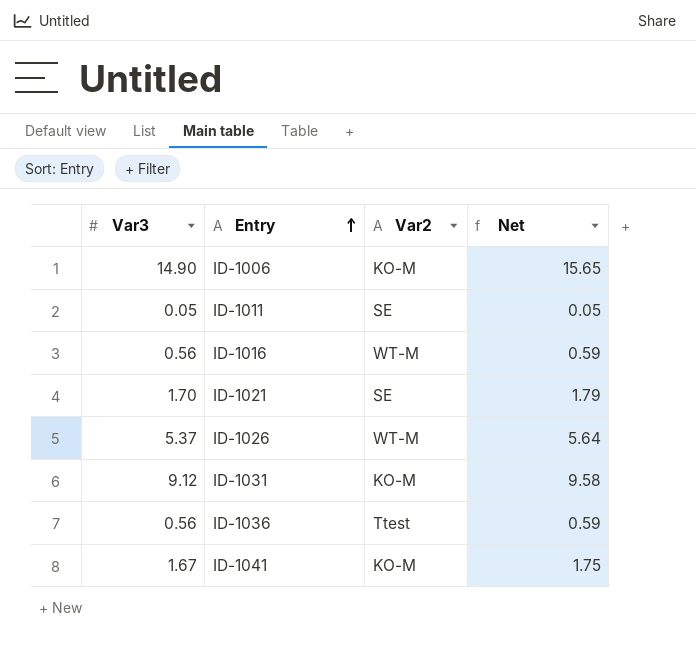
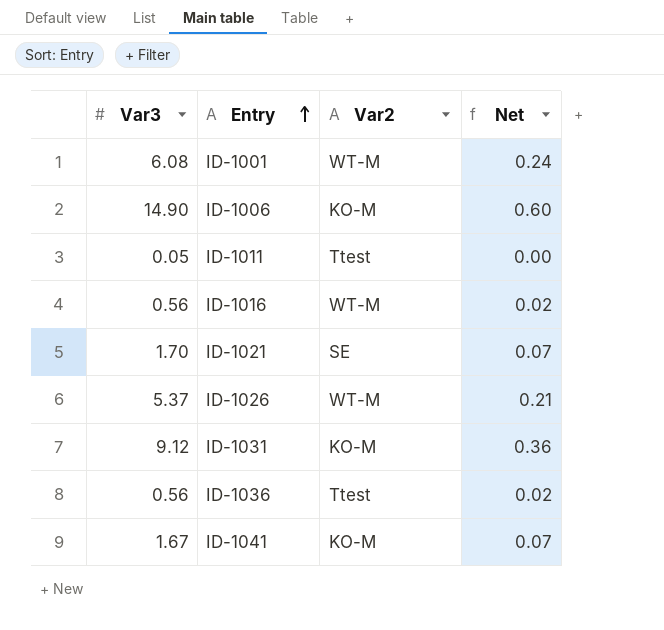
column Net | formula: [Var3] * 1.05 -> [Var3] * 0.04
row ID-1001: none -> 6.08 | WT-M | 0.24
ID-1011 | Var2: SE -> Ttest

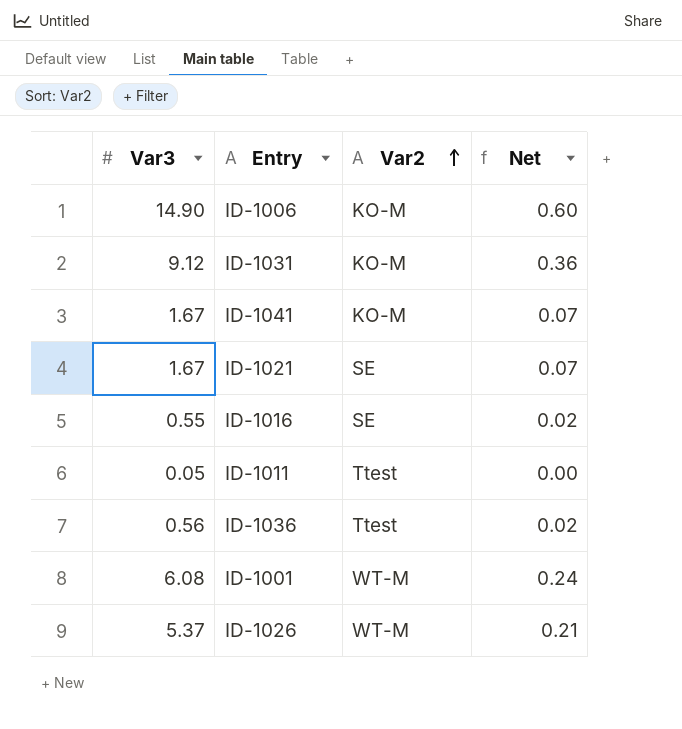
row order: Entry ascending -> Var2 ascending
ID-1021 | Var3: 1.70 -> 1.67
ID-1016 | Var3: 0.56 -> 0.55
ID-1016 | Var2: WT-M -> SE

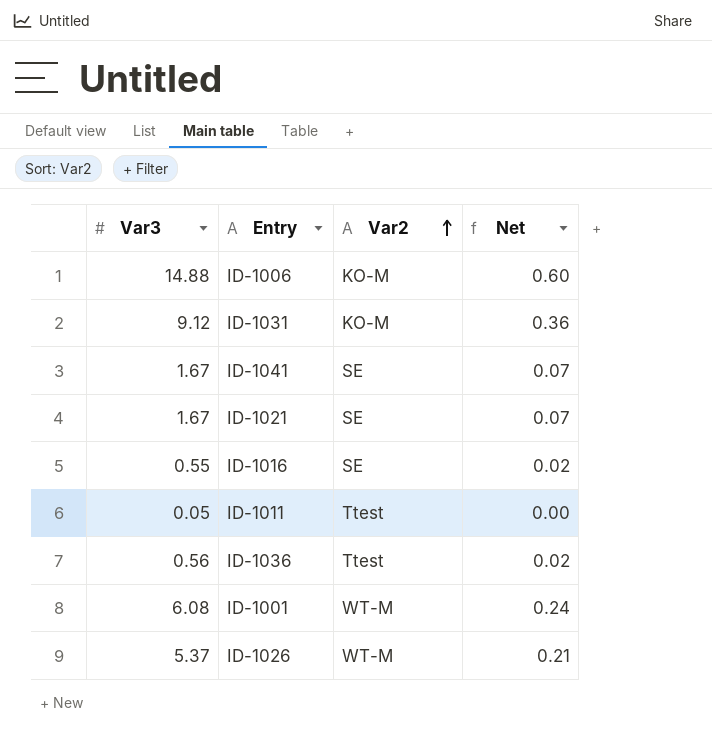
ID-1006 | Var3: 14.90 -> 14.88
ID-1041 | Var2: KO-M -> SE

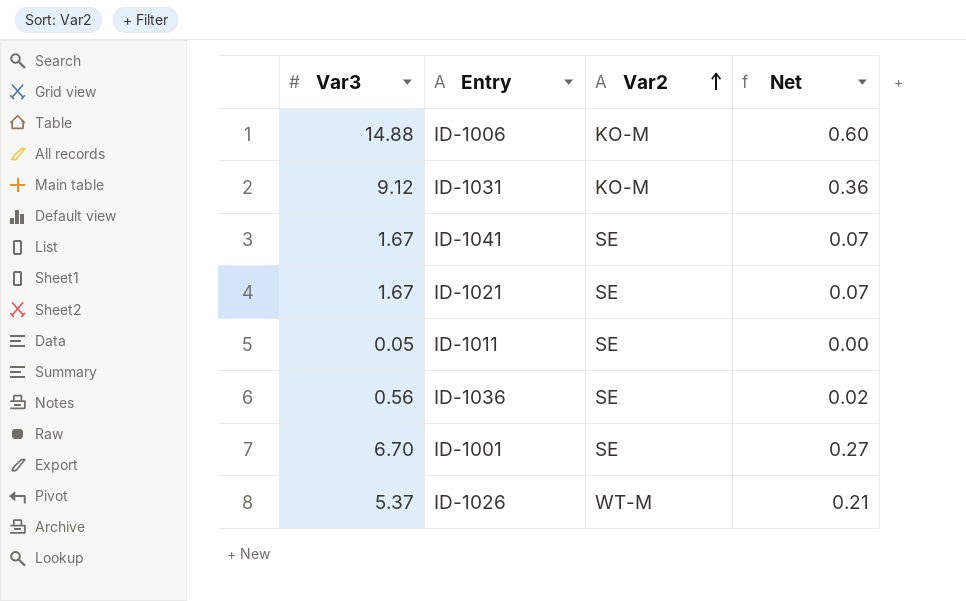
row ID-1016: 0.55 | SE | 0.02 -> none
ID-1011 | Var2: Ttest -> SE
ID-1036 | Var2: Ttest -> SE
ID-1001 | Var3: 6.08 -> 6.70
ID-1001 | Var2: WT-M -> SE
ID-1001 | Net: 0.24 -> 0.27

